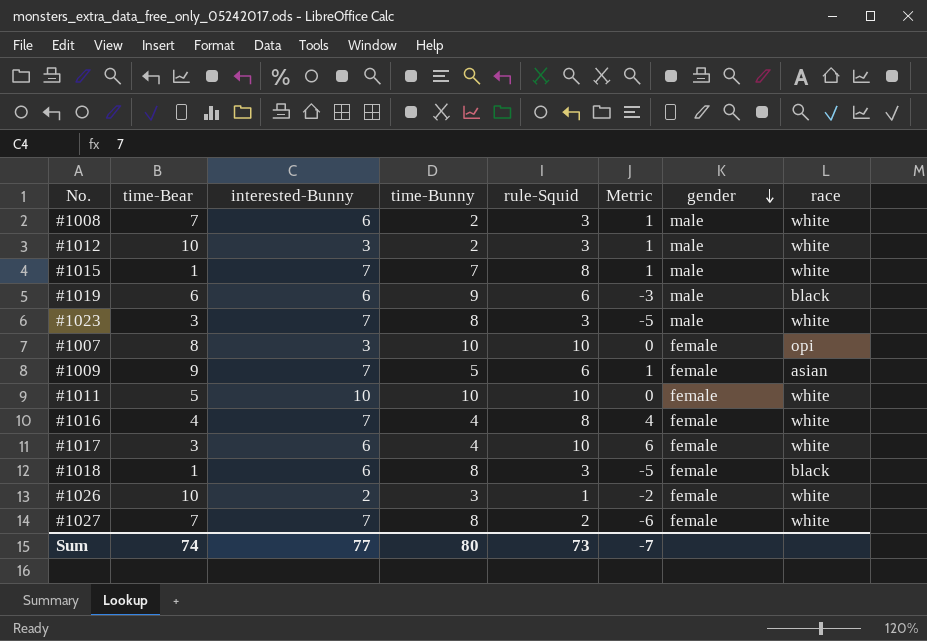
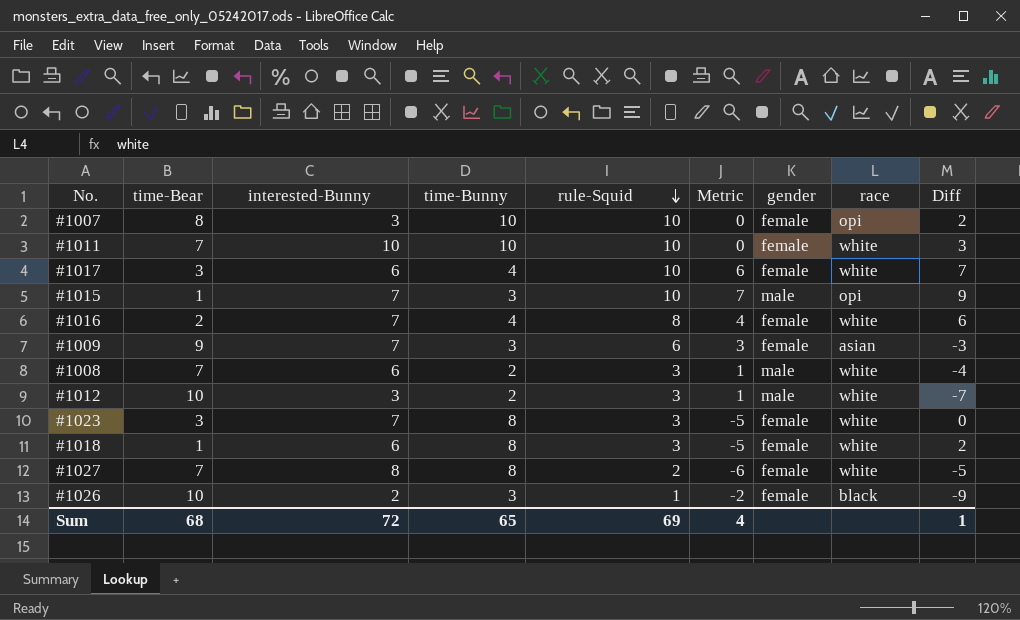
row order: gender descending -> rule-Squid descending
column Diff | formula: none -> [rule-Squid] - [time-Bear]
row #1019: 6 | 6 | 9 | 6 | -3 | male | black -> none
#1011 | time-Bear: 5 -> 7
#1015 | time-Bunny: 7 -> 3
#1015 | rule-Squid: 8 -> 10
#1015 | Metric: 1 -> 7
#1015 | race: white -> opi
#1016 | time-Bear: 4 -> 2
#1009 | time-Bunny: 5 -> 3
#1009 | Metric: 1 -> 3
#1023 | gender: male -> female
#1018 | race: black -> white
#1027 | interested-Bunny: 7 -> 8
#1026 | race: white -> black
Sum | time-Bear: 74 -> 68
Sum | interested-Bunny: 77 -> 72
Sum | time-Bunny: 80 -> 65
Sum | rule-Squid: 73 -> 69
Sum | Metric: -7 -> 4

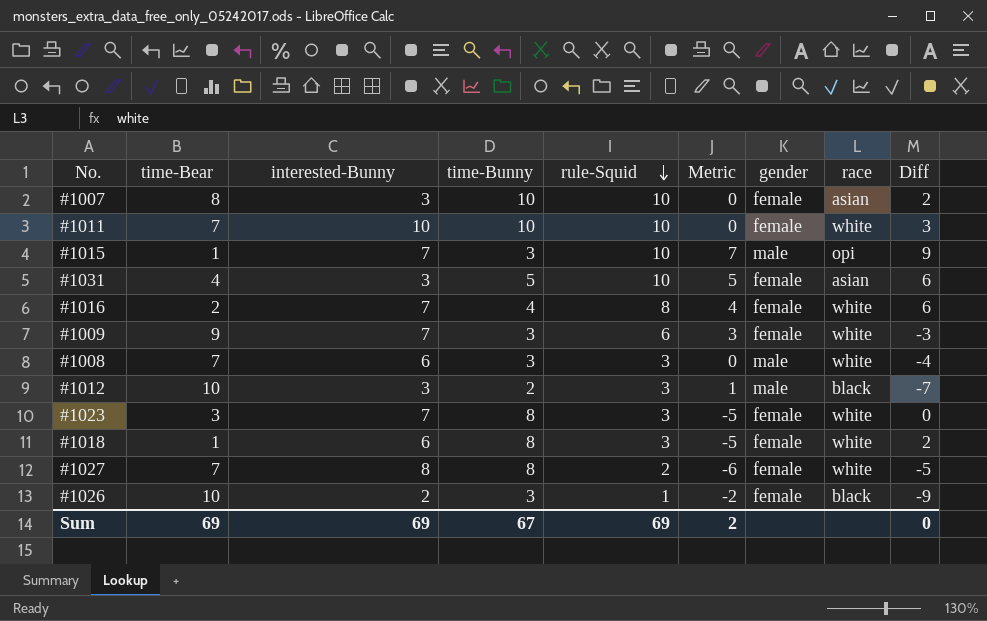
row #1017: 3 | 6 | 4 | 10 | 6 | female | white | 7 -> none
#1007 | race: opi -> asian
row #1031: none -> 4 | 3 | 5 | 10 | 5 | female | asian | 6
#1009 | race: asian -> white
#1008 | time-Bunny: 2 -> 3
#1008 | Metric: 1 -> 0
#1012 | race: white -> black
Sum | time-Bear: 68 -> 69
Sum | interested-Bunny: 72 -> 69
Sum | time-Bunny: 65 -> 67
Sum | Metric: 4 -> 2
Sum | Diff: 1 -> 0

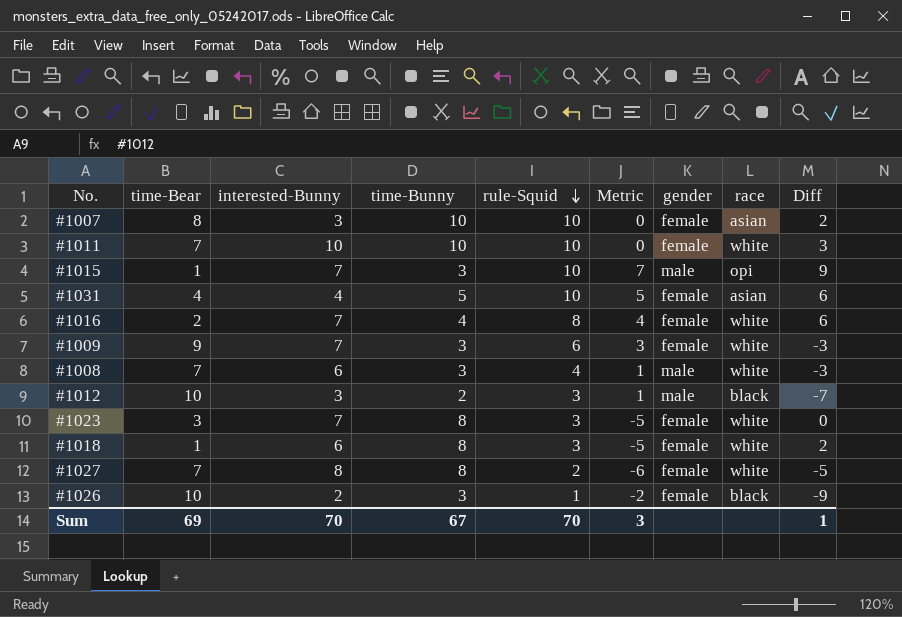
#1031 | interested-Bunny: 3 -> 4
#1008 | rule-Squid: 3 -> 4
#1008 | Metric: 0 -> 1
#1008 | Diff: -4 -> -3
Sum | interested-Bunny: 69 -> 70
Sum | rule-Squid: 69 -> 70
Sum | Metric: 2 -> 3
Sum | Diff: 0 -> 1

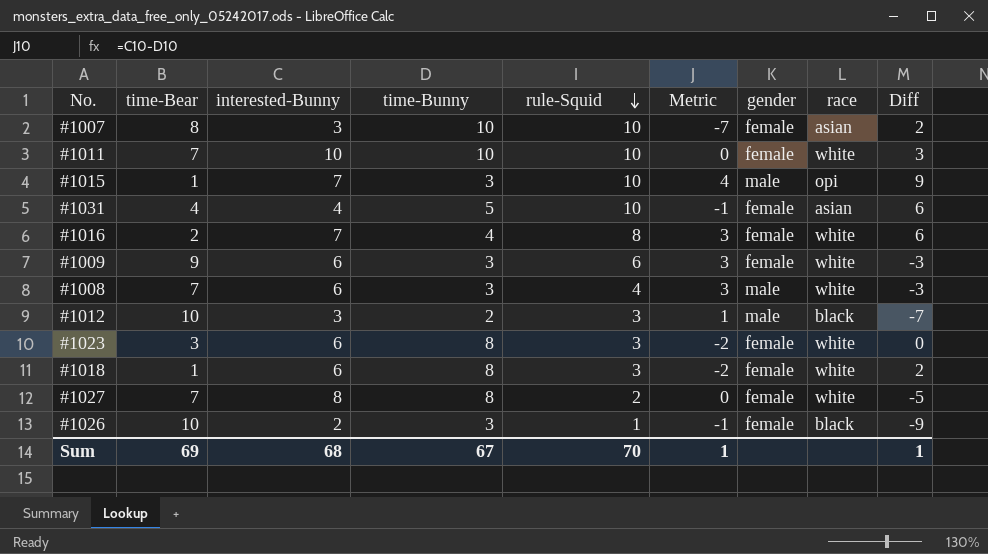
column Metric | formula: [rule-Squid] - [time-Bunny] -> [interested-Bunny] - [time-Bunny]
#1009 | interested-Bunny: 7 -> 6
#1023 | interested-Bunny: 7 -> 6
Sum | interested-Bunny: 70 -> 68
Sum | Metric: 3 -> 1

